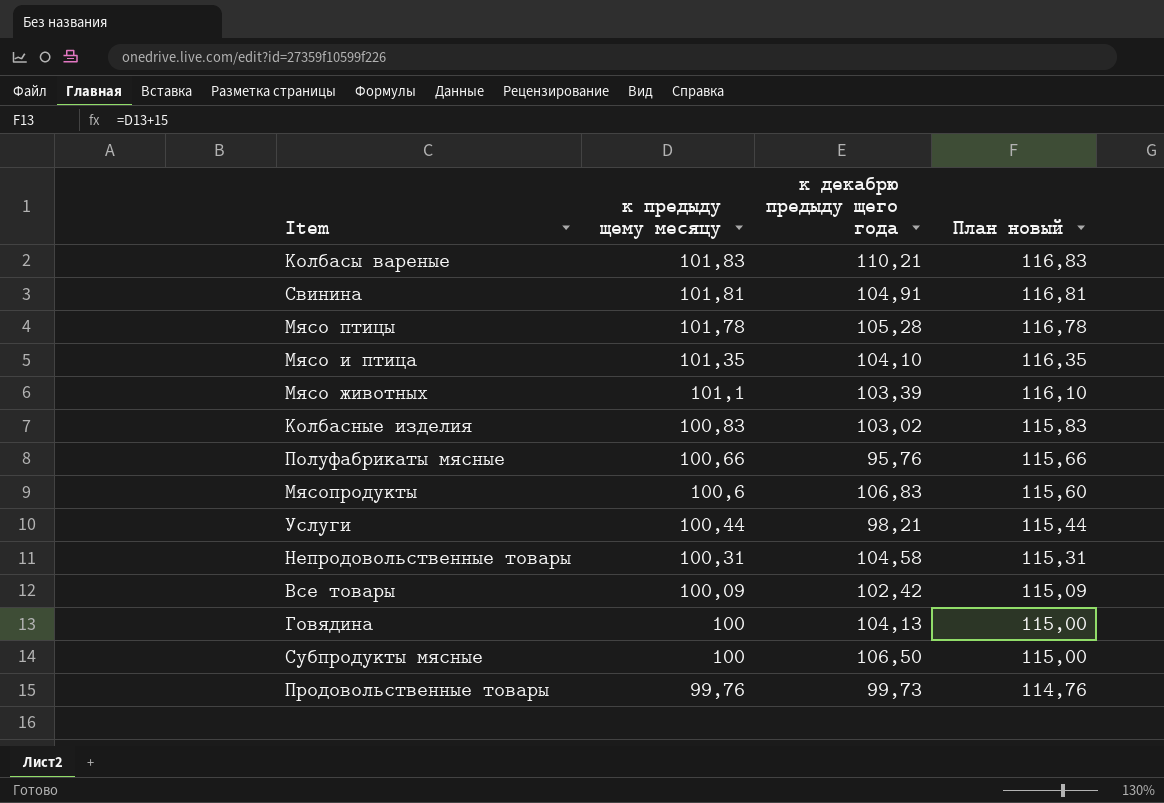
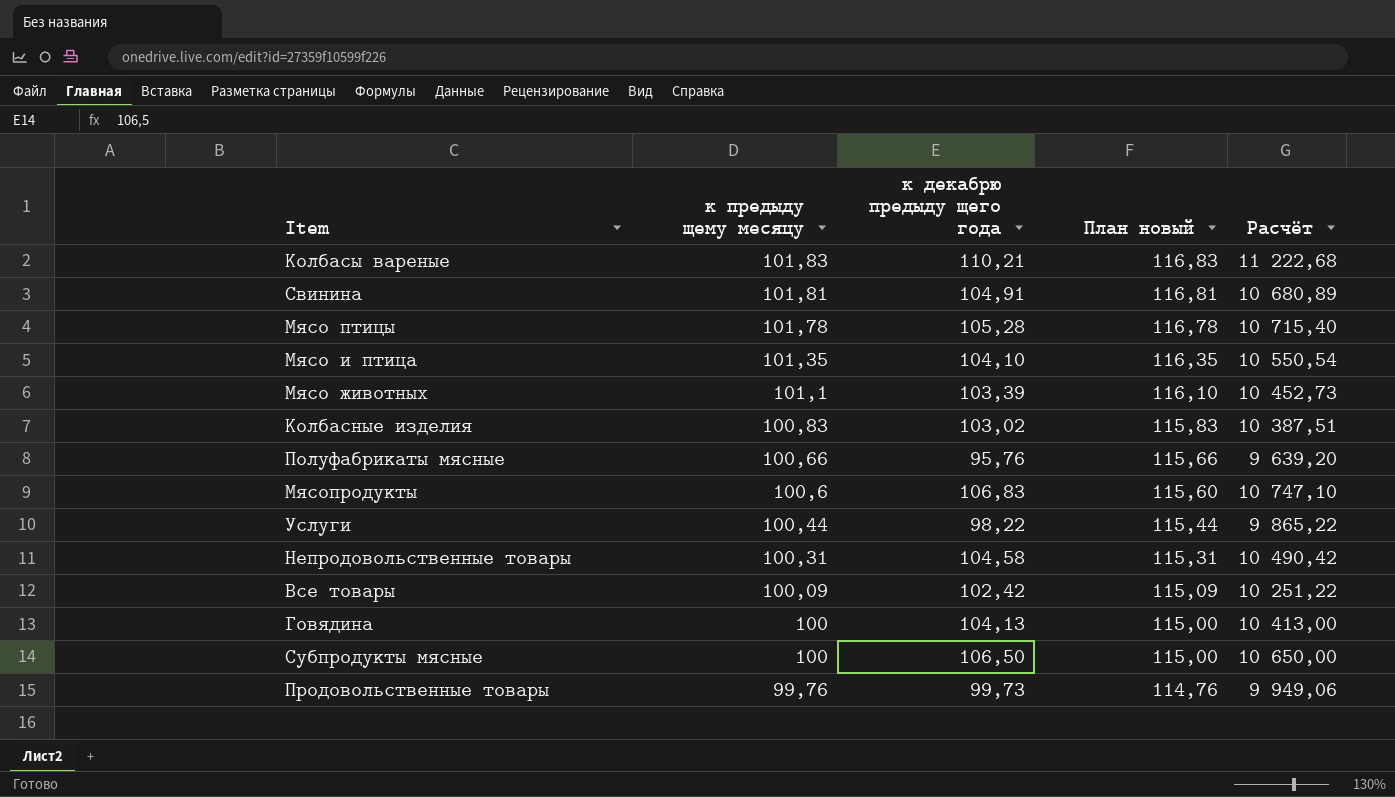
column Расчёт | formula: none -> [к предыду щему месяцу] * [к декабрю предыду щего года]
Услуги | к декабрю предыду щего года: 98,21 -> 98,22

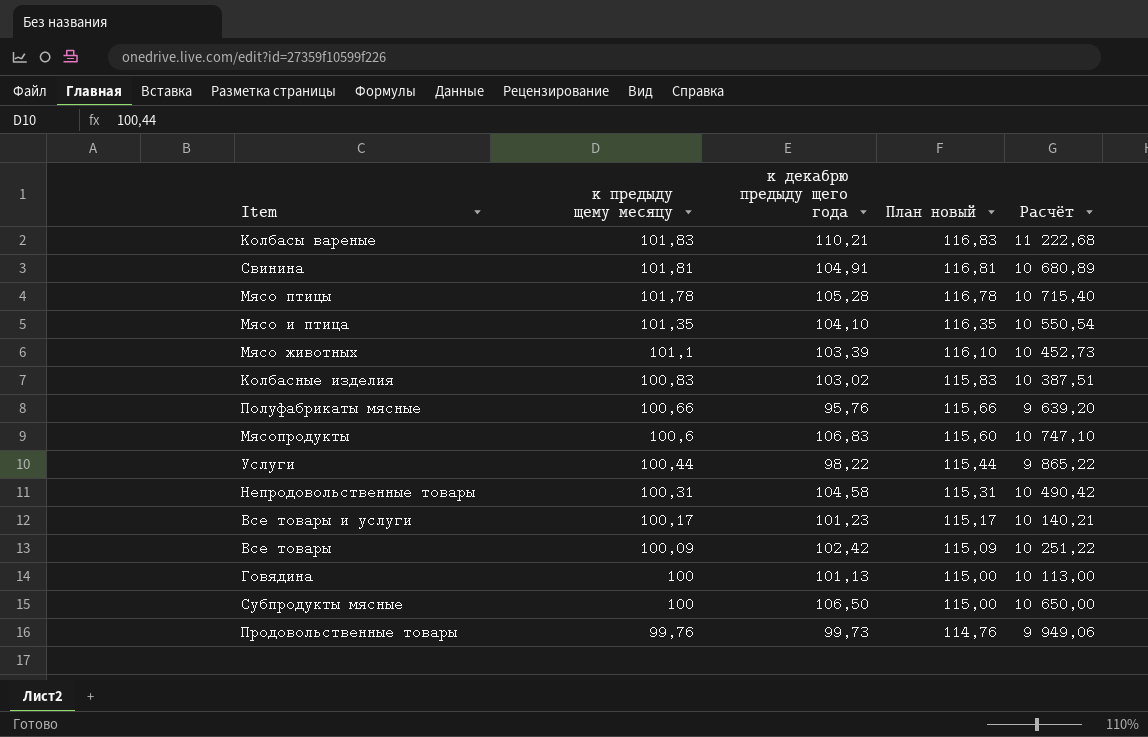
row Все товары и услуги: none -> 100,17 | 101,23 | 115,17 | 10 140,21
Говядина | к декабрю предыду щего года: 104,13 -> 101,13
Говядина | Расчёт: 10 413,00 -> 10 113,00

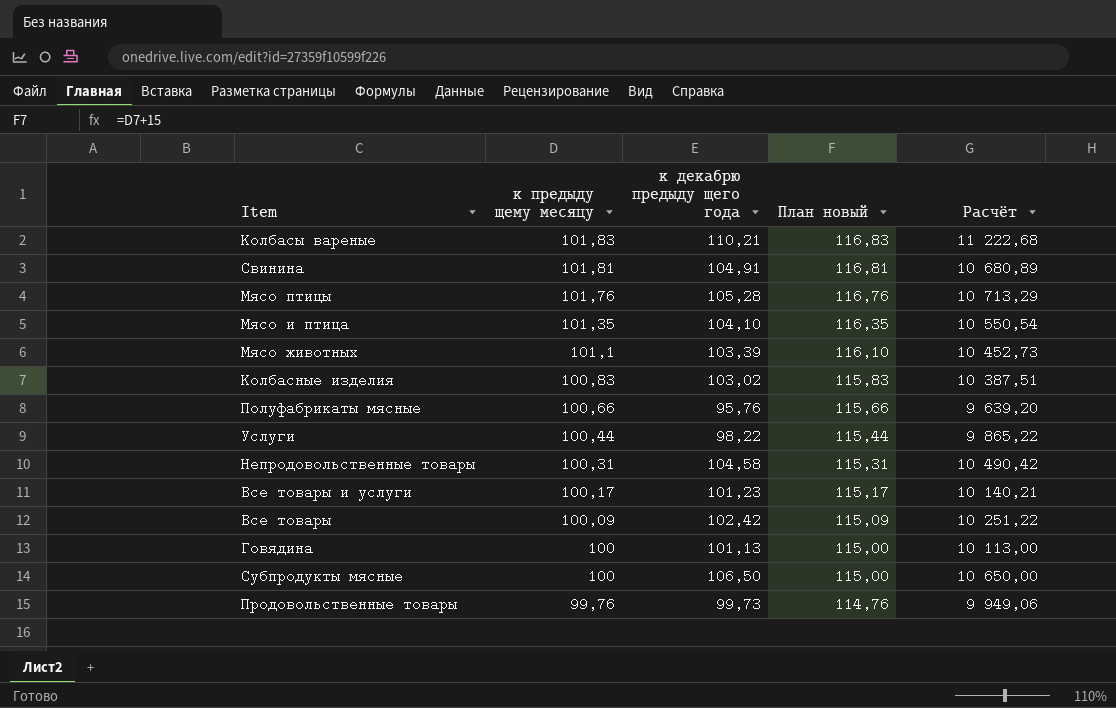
row Мясопродукты: 100,6 | 106,83 | 115,60 | 10 747,10 -> none
Мясо птицы | к предыду щему месяцу: 101,78 -> 101,76
Мясо птицы | План новый: 116,78 -> 116,76
Мясо птицы | Расчёт: 10 715,40 -> 10 713,29

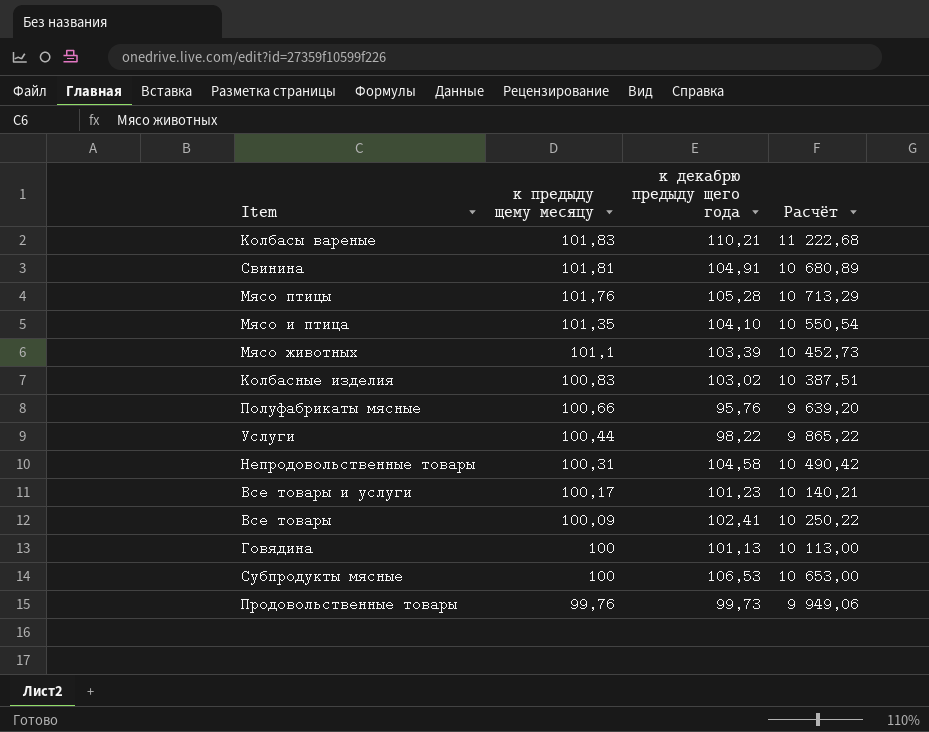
column План новый | formula: [к предыду щему месяцу] + 15 -> none
Все товары | к декабрю предыду щего года: 102,42 -> 102,41
Все товары | Расчёт: 10 251,22 -> 10 250,22
Субпродукты мясные | к декабрю предыду щего года: 106,50 -> 106,53
Субпродукты мясные | Расчёт: 10 650,00 -> 10 653,00

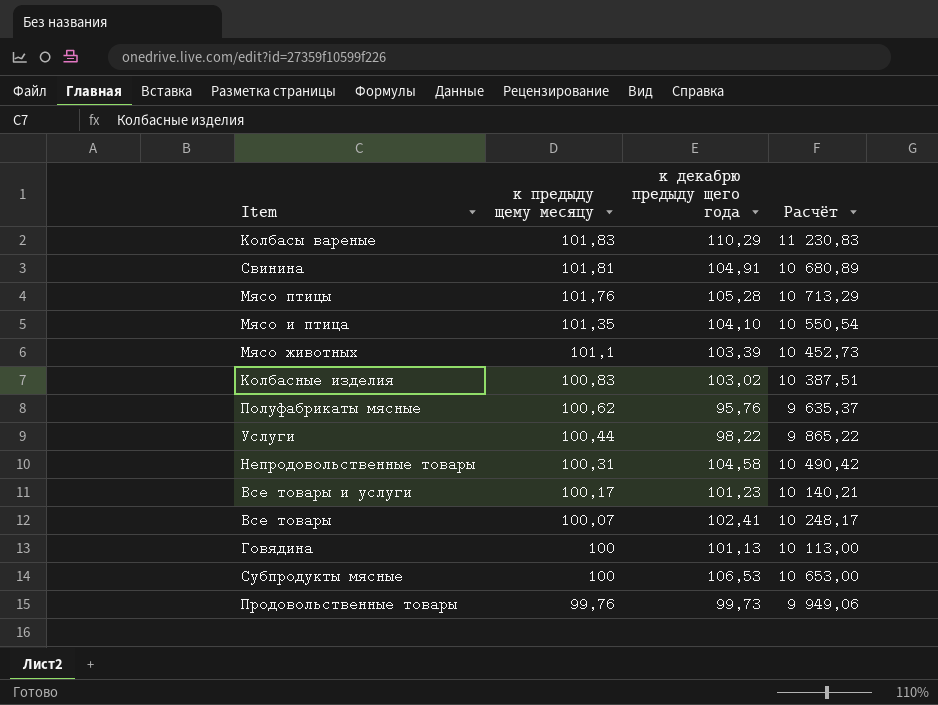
Колбасы вареные | к декабрю предыду щего года: 110,21 -> 110,29
Колбасы вареные | Расчёт: 11 222,68 -> 11 230,83
Полуфабрикаты мясные | к предыду щему месяцу: 100,66 -> 100,62
Полуфабрикаты мясные | Расчёт: 9 639,20 -> 9 635,37
Все товары | к предыду щему месяцу: 100,09 -> 100,07
Все товары | Расчёт: 10 250,22 -> 10 248,17

